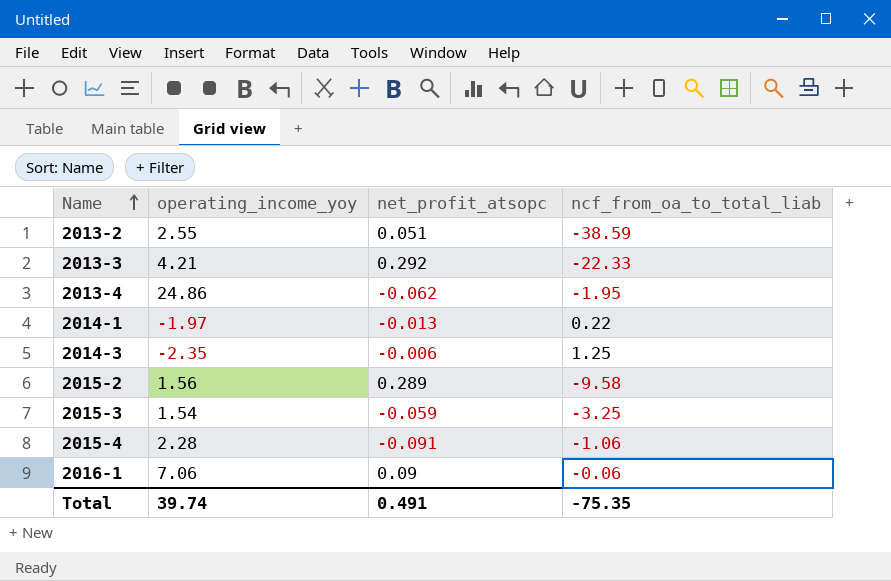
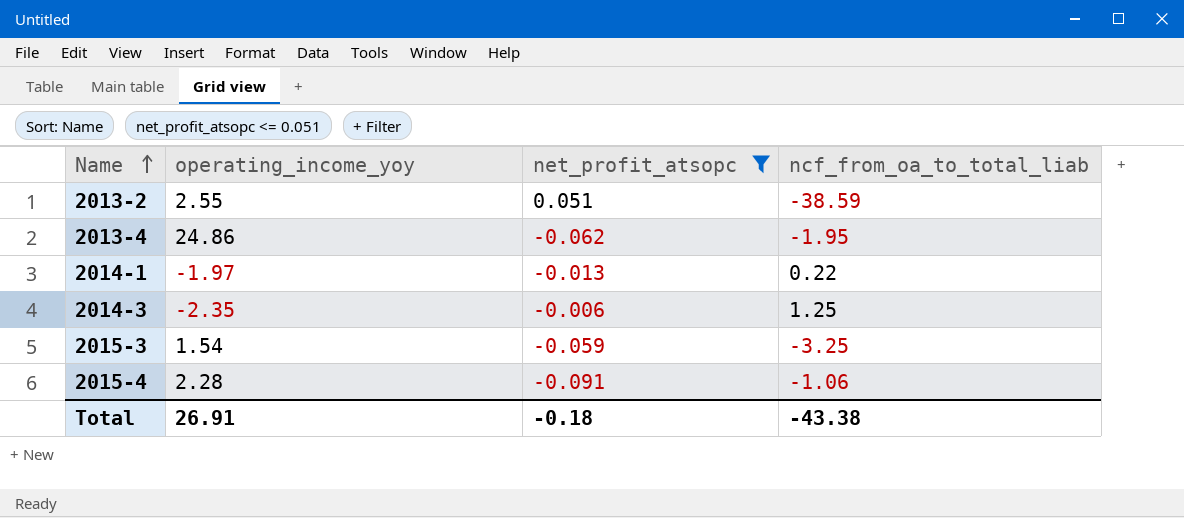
filter: none -> net_profit_atsopc <= 0.051
Total | operating_income_yoy: 39.74 -> 26.91
Total | net_profit_atsopc: 0.491 -> -0.18
Total | ncf_from_oa_to_total_liab: -75.35 -> -43.38

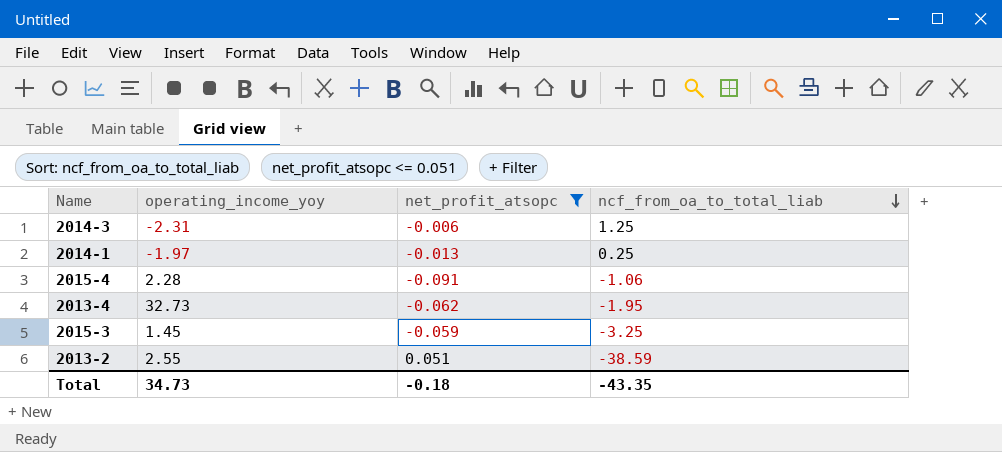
row order: Name ascending -> ncf_from_oa_to_total_liab descending
2014-3 | operating_income_yoy: -2.35 -> -2.31
2014-1 | ncf_from_oa_to_total_liab: 0.22 -> 0.25
2013-4 | operating_income_yoy: 24.86 -> 32.73
2015-3 | operating_income_yoy: 1.54 -> 1.45
Total | operating_income_yoy: 26.91 -> 34.73
Total | ncf_from_oa_to_total_liab: -43.38 -> -43.35

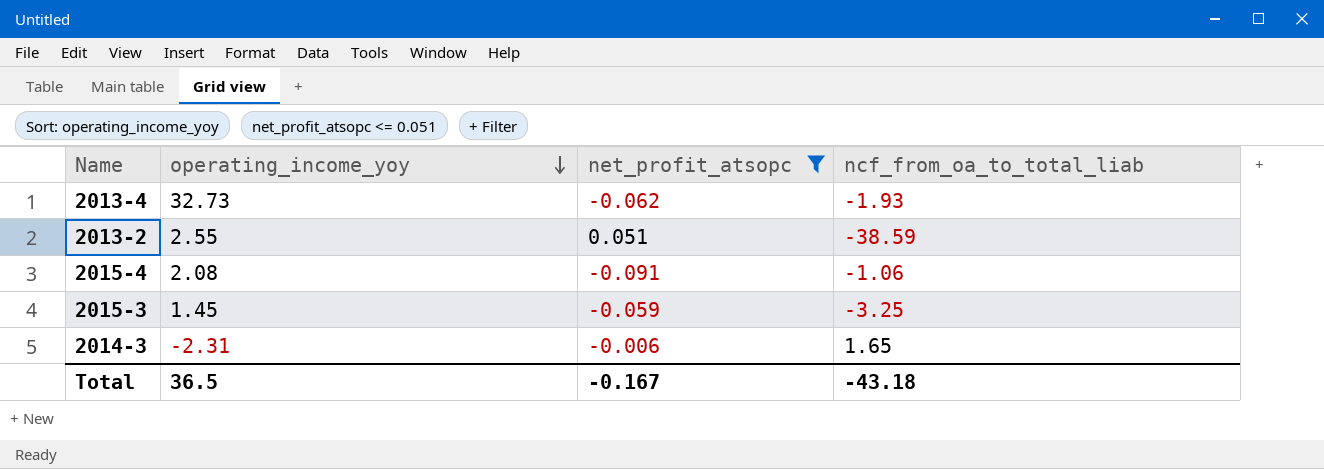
row order: ncf_from_oa_to_total_liab descending -> operating_income_yoy descending
row 2014-1: -1.97 | -0.013 | 0.25 -> none
2013-4 | ncf_from_oa_to_total_liab: -1.95 -> -1.93
2015-4 | operating_income_yoy: 2.28 -> 2.08
2014-3 | ncf_from_oa_to_total_liab: 1.25 -> 1.65
Total | operating_income_yoy: 34.73 -> 36.5
Total | net_profit_atsopc: -0.18 -> -0.167
Total | ncf_from_oa_to_total_liab: -43.35 -> -43.18

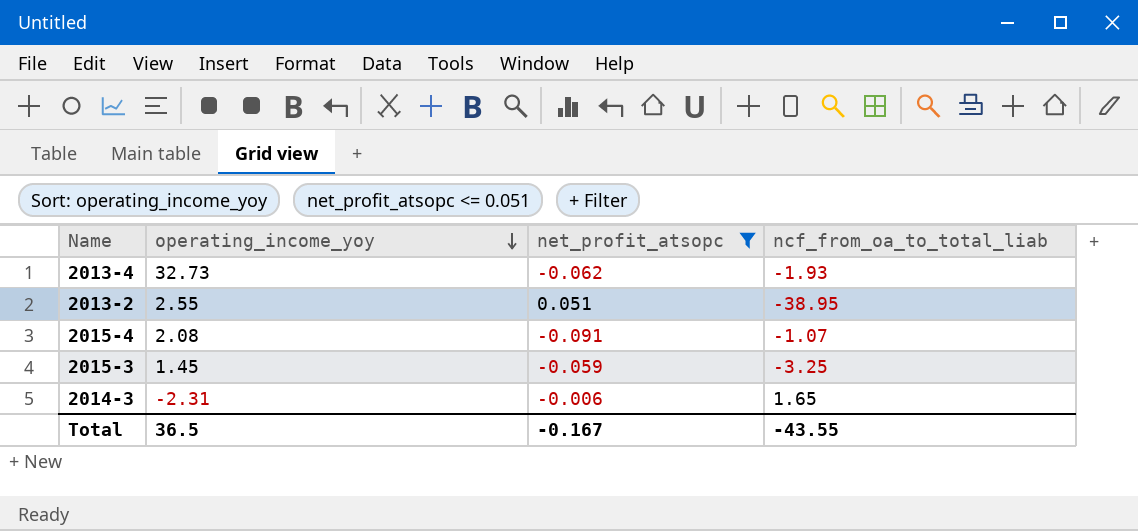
2013-2 | ncf_from_oa_to_total_liab: -38.59 -> -38.95
2015-4 | ncf_from_oa_to_total_liab: -1.06 -> -1.07
Total | ncf_from_oa_to_total_liab: -43.18 -> -43.55

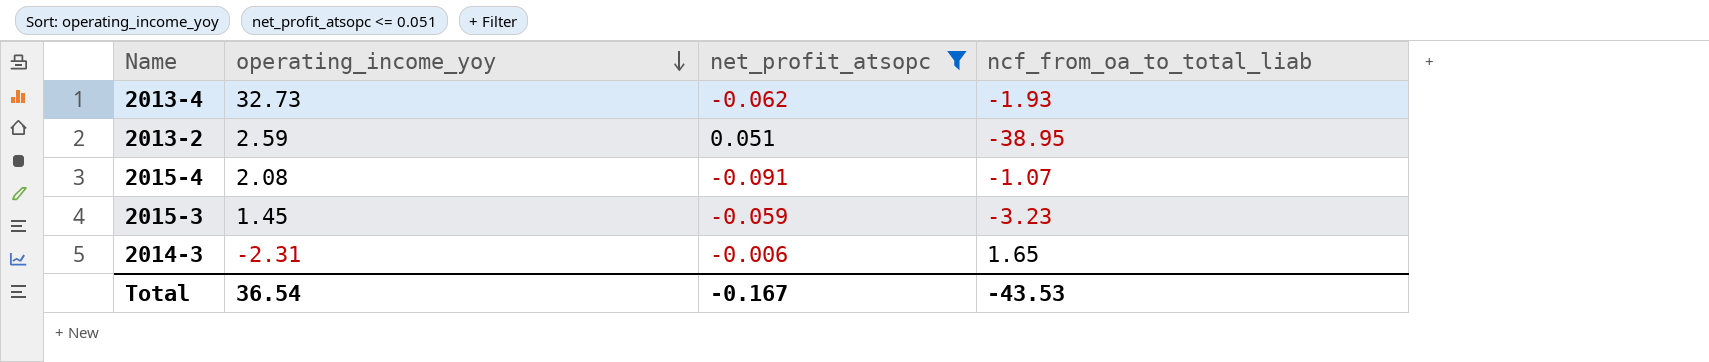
2013-2 | operating_income_yoy: 2.55 -> 2.59
2015-3 | ncf_from_oa_to_total_liab: -3.25 -> -3.23
Total | operating_income_yoy: 36.5 -> 36.54
Total | ncf_from_oa_to_total_liab: -43.55 -> -43.53

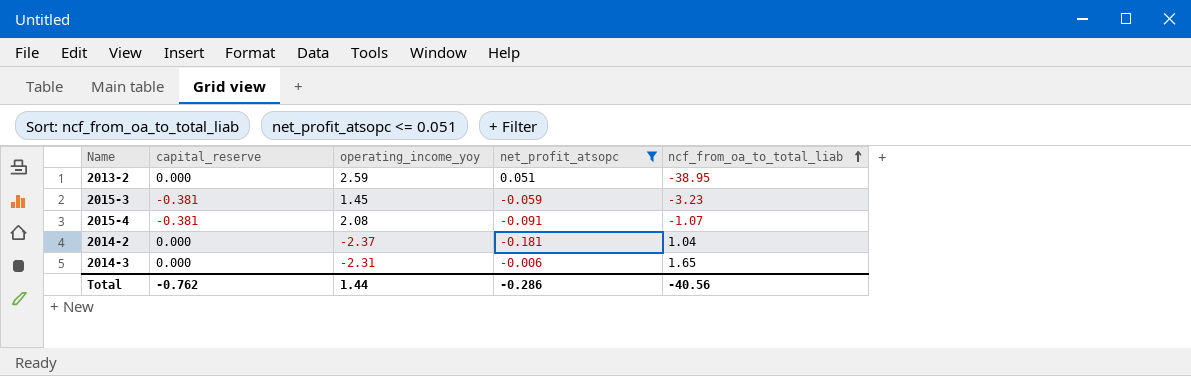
row order: operating_income_yoy descending -> ncf_from_oa_to_total_liab ascending
column capital_reserve | position: none -> 2
row 2013-4: 32.73 | -0.062 | -1.93 -> none
row 2014-2: none -> 0.000 | -2.37 | -0.181 | 1.04
Total | operating_income_yoy: 36.54 -> 1.44
Total | net_profit_atsopc: -0.167 -> -0.286
Total | ncf_from_oa_to_total_liab: -43.53 -> -40.56

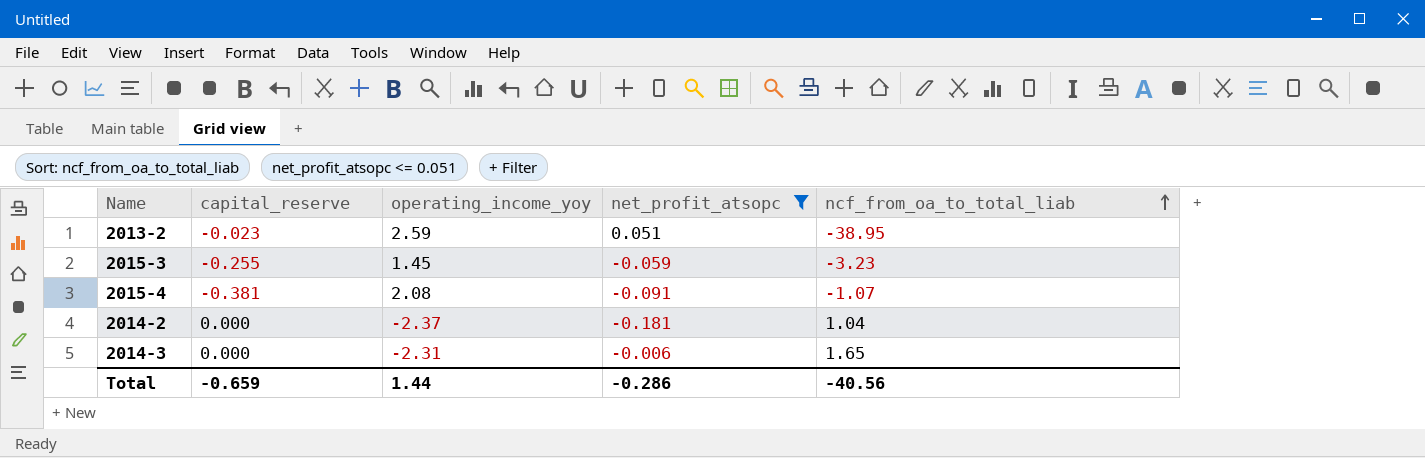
2013-2 | capital_reserve: 0.000 -> -0.023
2015-3 | capital_reserve: -0.381 -> -0.255
Total | capital_reserve: -0.762 -> -0.659

